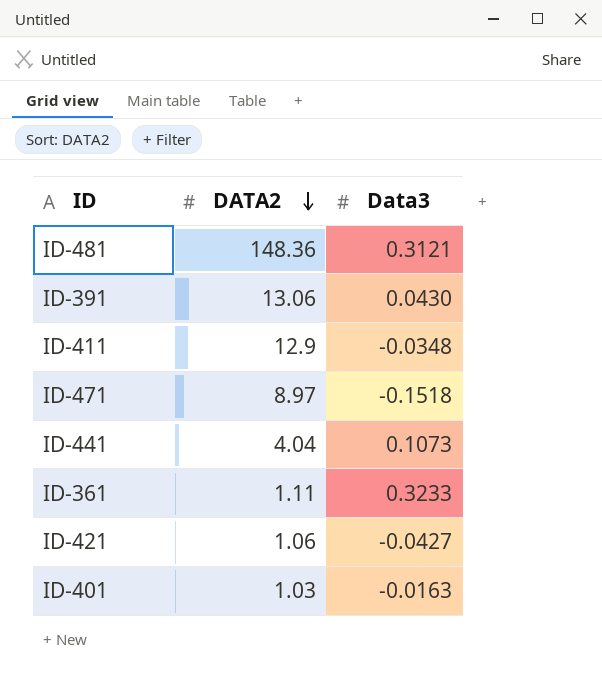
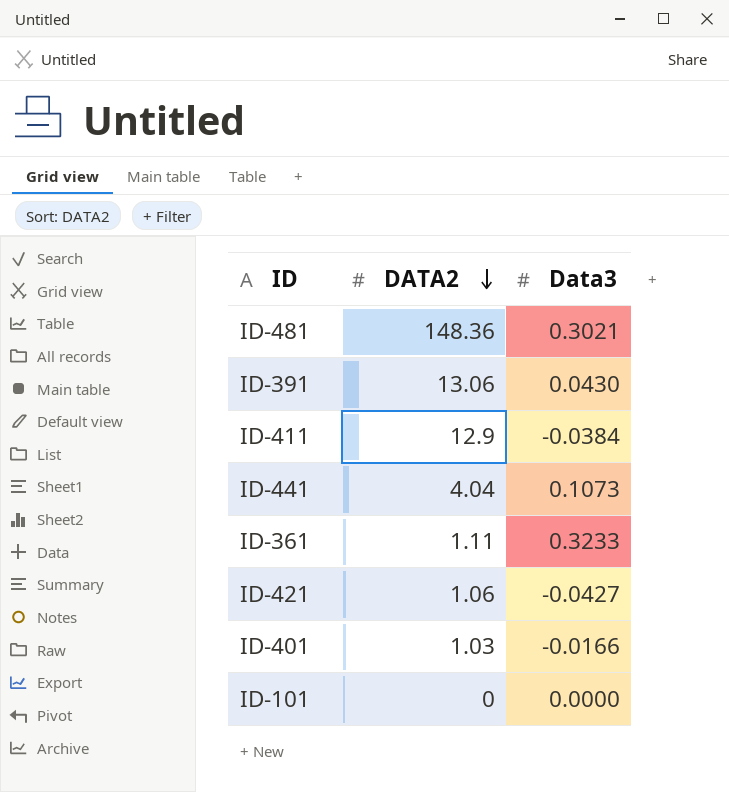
row ID-471: 8.97 | -0.1518 -> none
ID-481 | Data3: 0.3121 -> 0.3021
ID-411 | Data3: -0.0348 -> -0.0384
ID-401 | Data3: -0.0163 -> -0.0166
row ID-101: none -> 0 | 0.0000

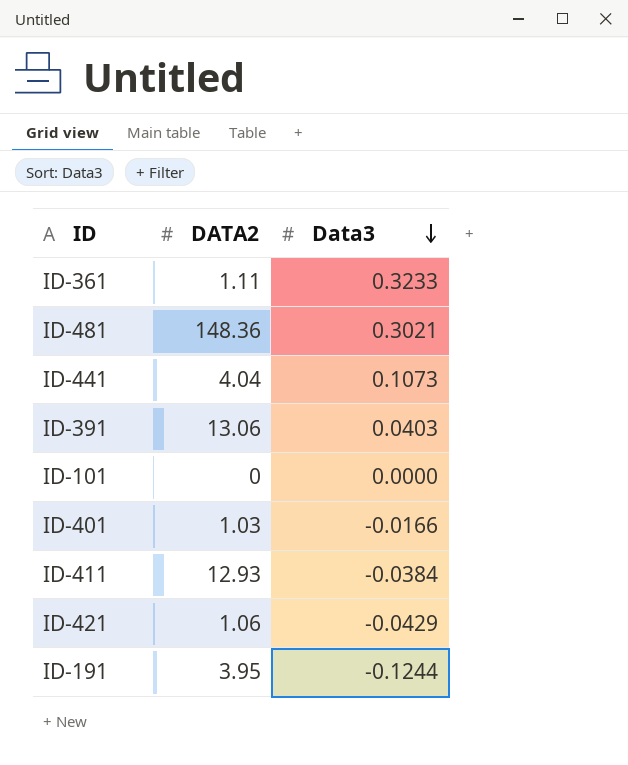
row order: DATA2 descending -> Data3 descending
ID-391 | Data3: 0.0430 -> 0.0403
ID-411 | DATA2: 12.9 -> 12.93
ID-421 | Data3: -0.0427 -> -0.0429
row ID-191: none -> 3.95 | -0.1244

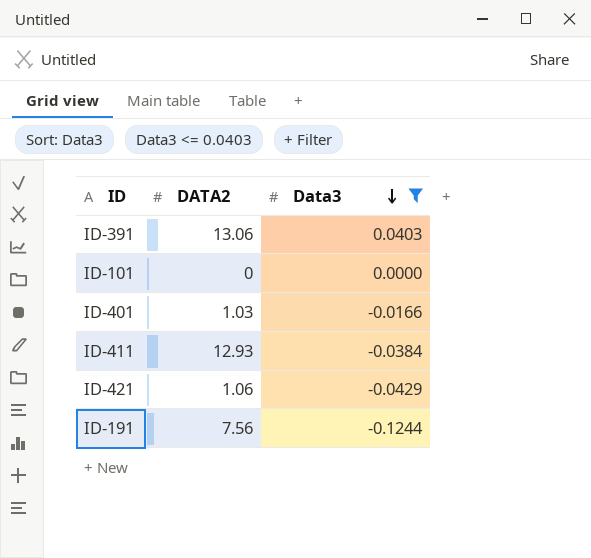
filter: none -> Data3 <= 0.0403
ID-191 | DATA2: 3.95 -> 7.56

